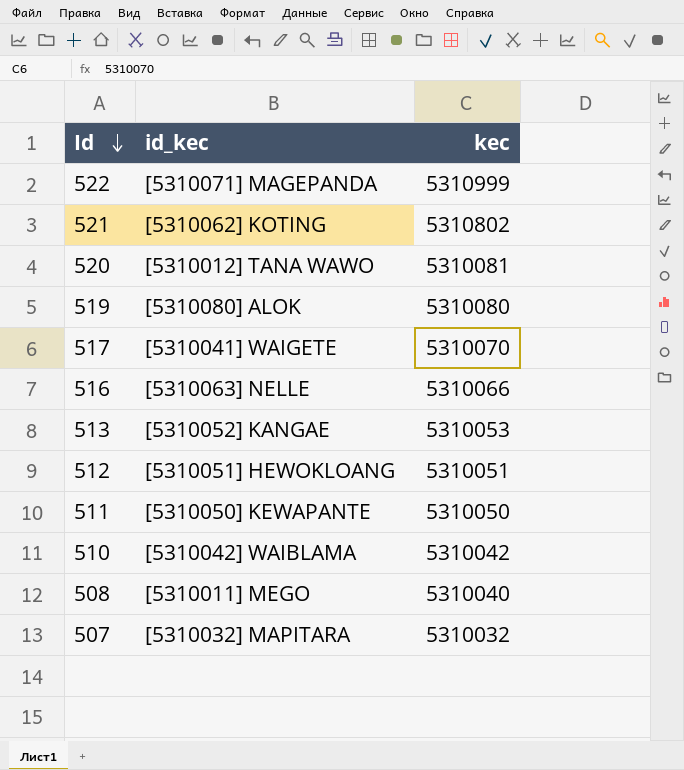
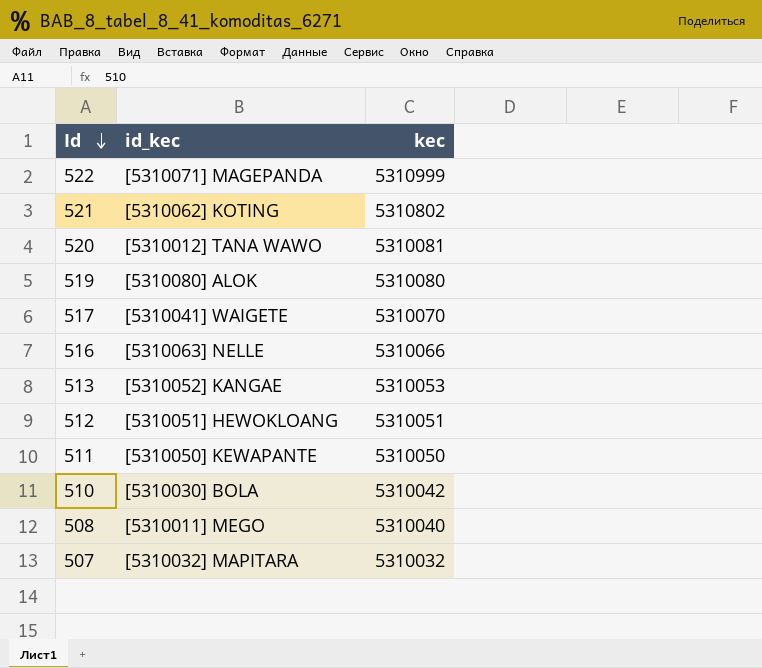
510 | id_kec: [5310042] WAIBLAMA -> [5310030] BOLA

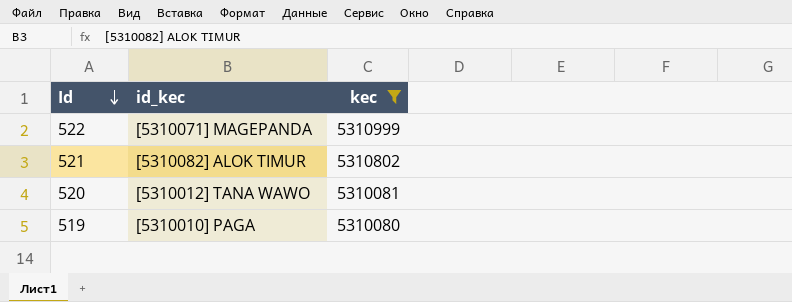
filter: none -> kec >= 5310080
521 | id_kec: [5310062] KOTING -> [5310082] ALOK TIMUR
519 | id_kec: [5310080] ALOK -> [5310010] PAGA

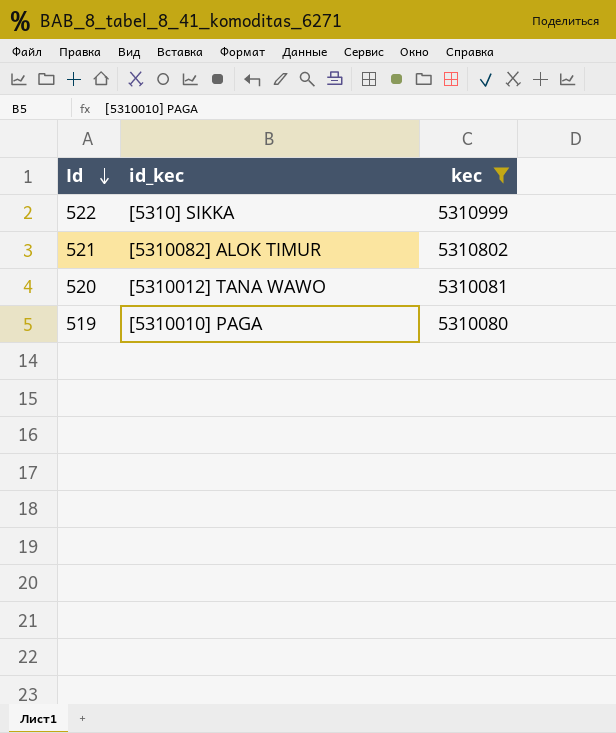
522 | id_kec: [5310071] MAGEPANDA -> [5310] SIKKA

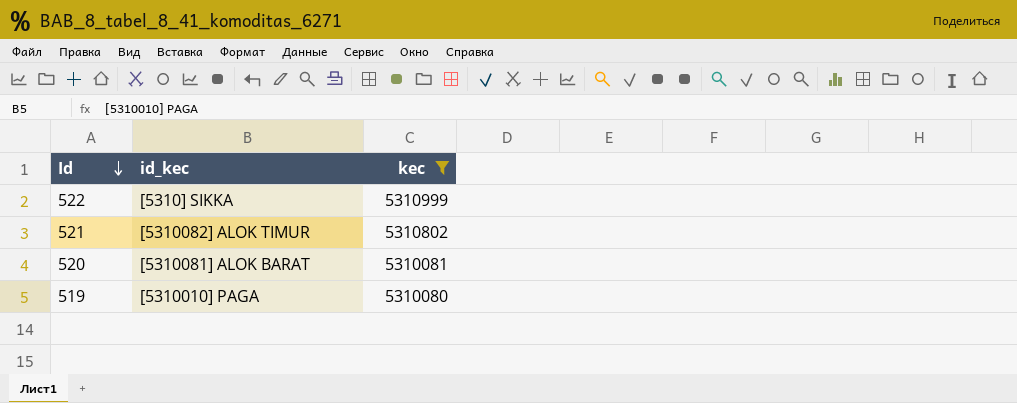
520 | id_kec: [5310012] TANA WAWO -> [5310081] ALOK BARAT

